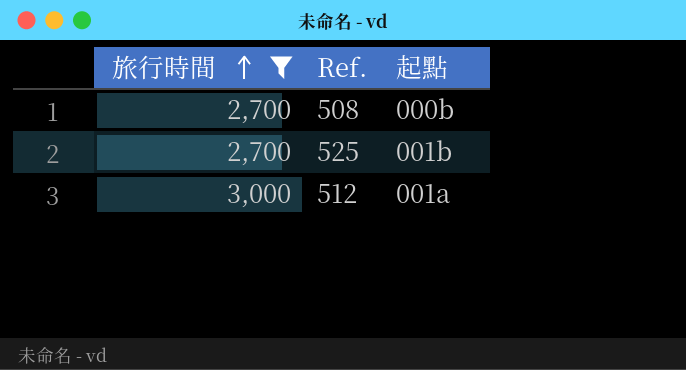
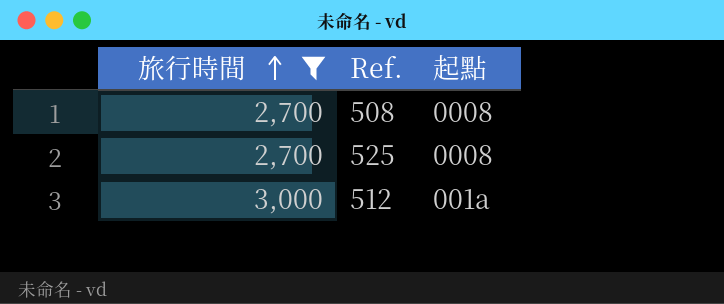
508 | 起點: 000b -> 0008
525 | 起點: 001b -> 0008

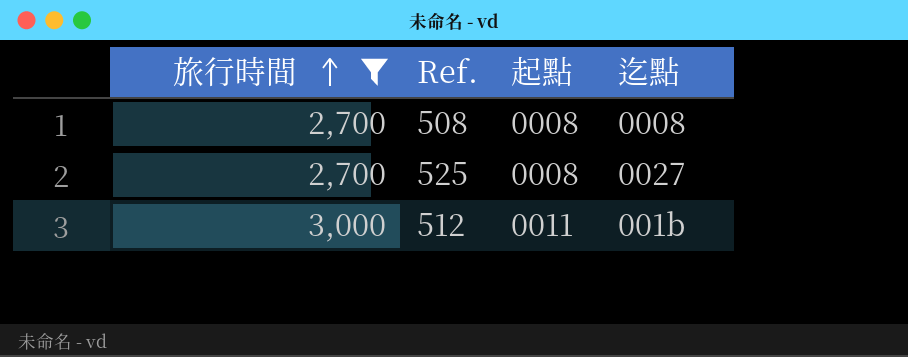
column 迄點 | position: none -> 4
512 | 起點: 001a -> 0011

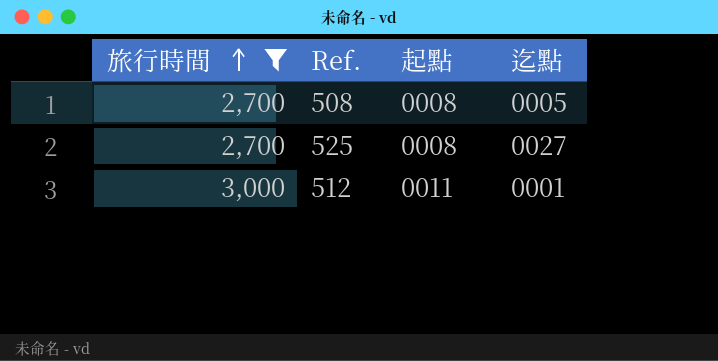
508 | 迄點: 0008 -> 0005
512 | 迄點: 001b -> 0001

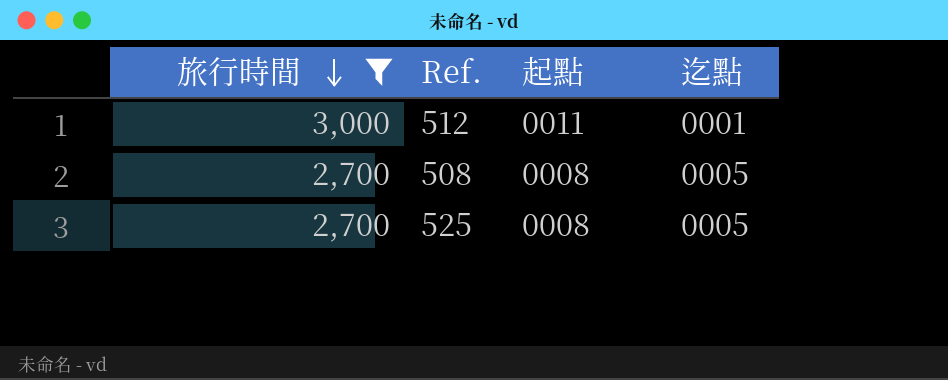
row order: 旅行時間 ascending -> 旅行時間 descending
525 | 迄點: 0027 -> 0005

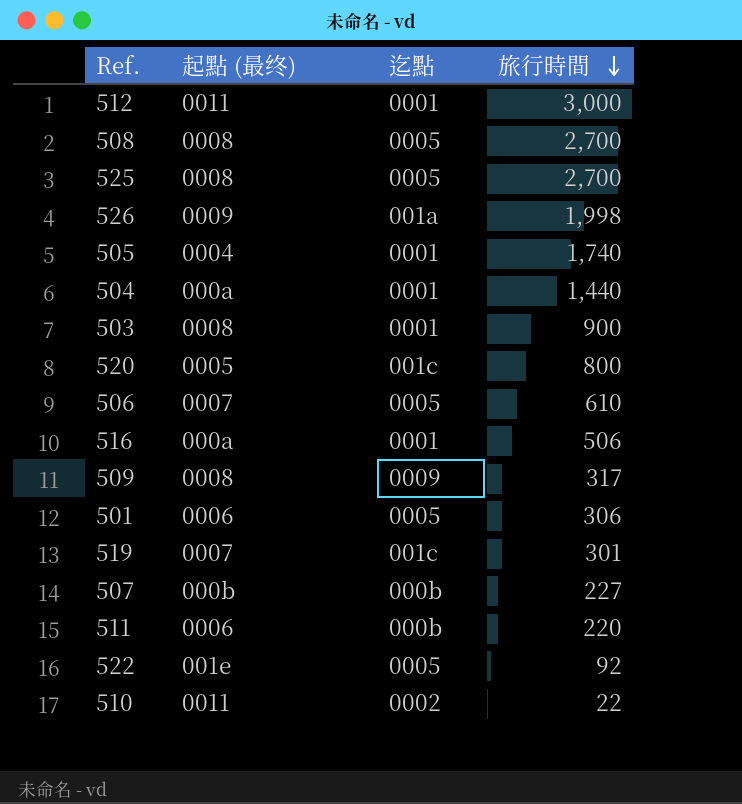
filter: 旅行時間 >= 2,700 -> none
column name: 起點 -> 起點 (最终)
column 旅行時間 | position: 1 -> 4

